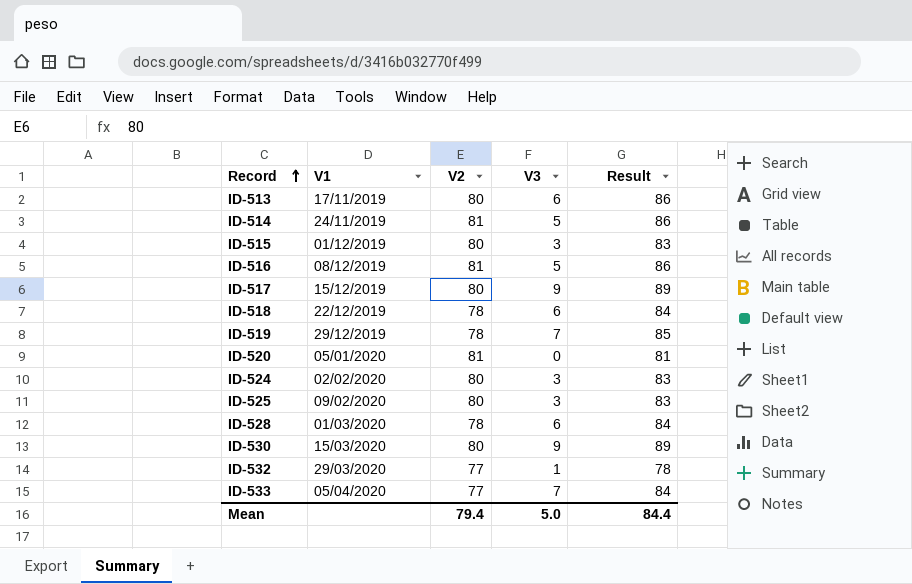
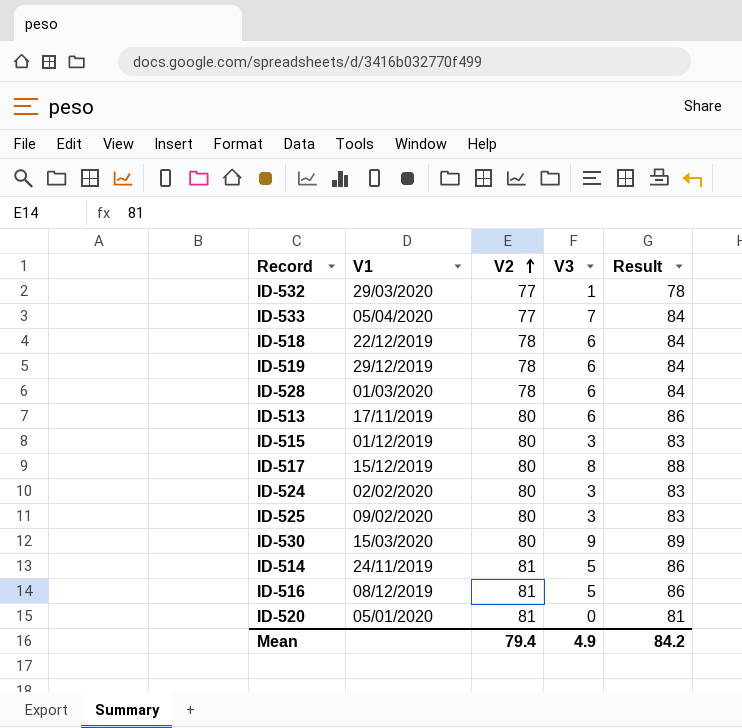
row order: Record ascending -> V2 ascending
ID-519 | V3: 7 -> 6
ID-519 | Result: 85 -> 84
ID-517 | V3: 9 -> 8
ID-517 | Result: 89 -> 88
Mean | V3: 5.0 -> 4.9
Mean | Result: 84.4 -> 84.2

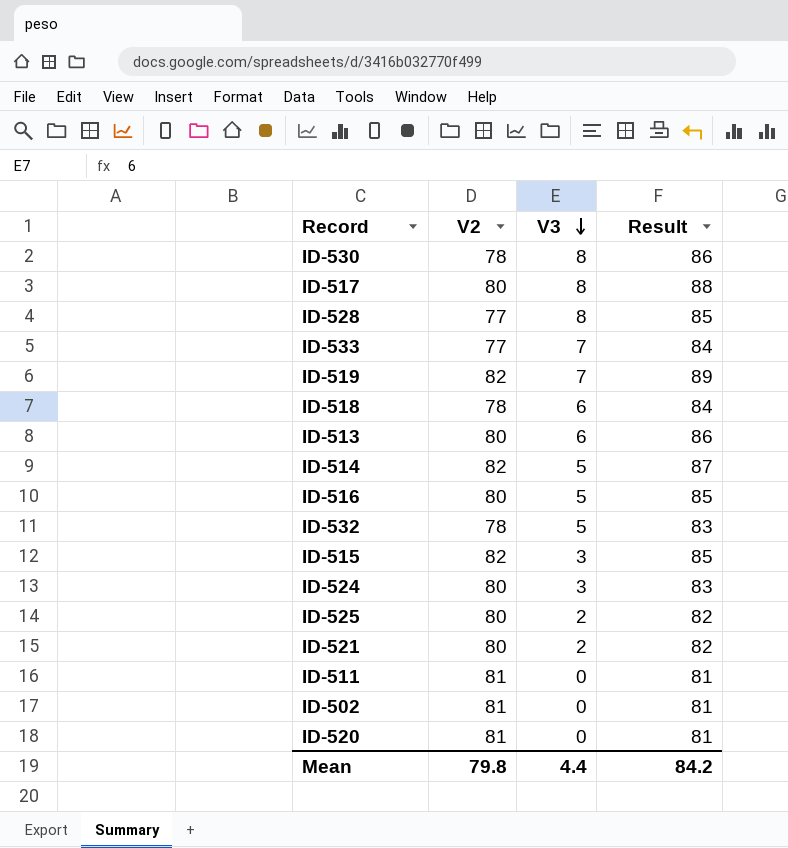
row order: V2 ascending -> V3 descending
column V1 | position: 2 -> none
ID-530 | V2: 80 -> 78
ID-530 | V3: 9 -> 8
ID-530 | Result: 89 -> 86
ID-528 | V2: 78 -> 77
ID-528 | V3: 6 -> 8
ID-528 | Result: 84 -> 85
ID-519 | V2: 78 -> 82
ID-519 | V3: 6 -> 7
ID-519 | Result: 84 -> 89
ID-514 | V2: 81 -> 82
ID-514 | Result: 86 -> 87
ID-516 | V2: 81 -> 80
ID-516 | Result: 86 -> 85
ID-532 | V2: 77 -> 78
ID-532 | V3: 1 -> 5
ID-532 | Result: 78 -> 83
ID-515 | V2: 80 -> 82
ID-515 | Result: 83 -> 85
ID-525 | V3: 3 -> 2
ID-525 | Result: 83 -> 82
row ID-521: none -> 80 | 2 | 82
row ID-511: none -> 81 | 0 | 81
row ID-502: none -> 81 | 0 | 81
Mean | V2: 79.4 -> 79.8
Mean | V3: 4.9 -> 4.4

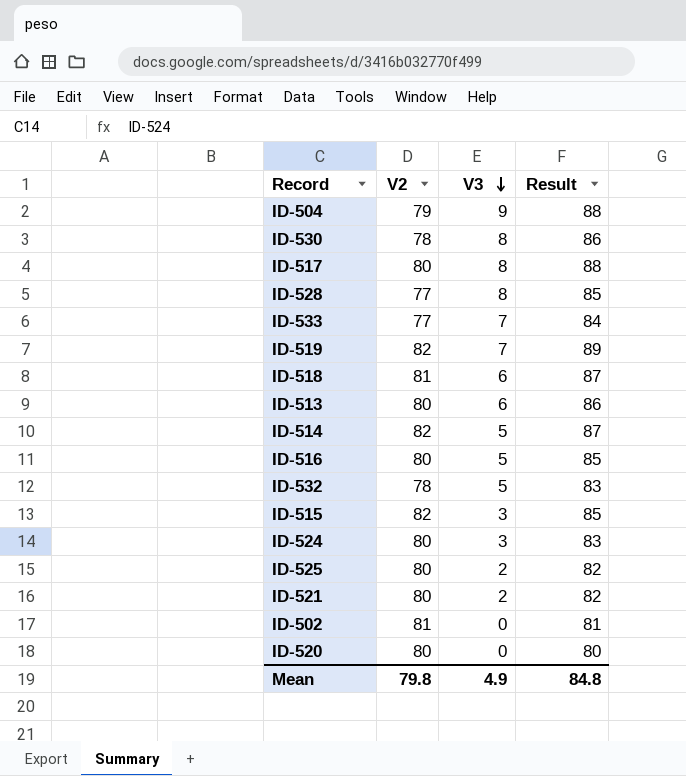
row ID-511: 81 | 0 | 81 -> none
row ID-504: none -> 79 | 9 | 88
ID-518 | V2: 78 -> 81
ID-518 | Result: 84 -> 87
ID-520 | V2: 81 -> 80
ID-520 | Result: 81 -> 80
Mean | V3: 4.4 -> 4.9
Mean | Result: 84.2 -> 84.8

